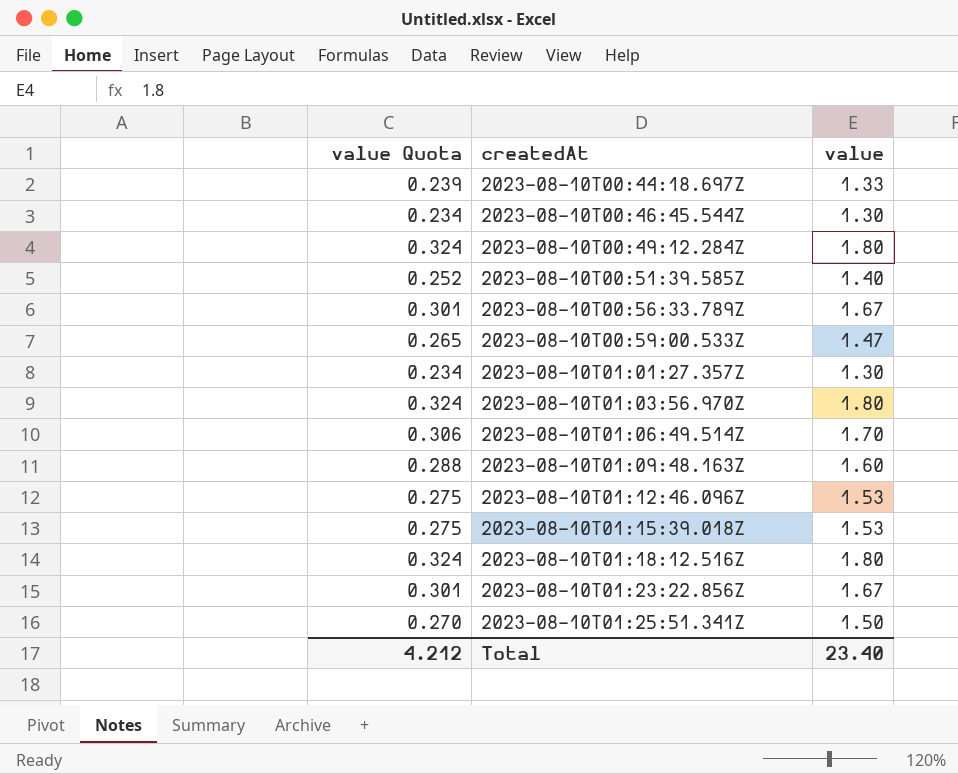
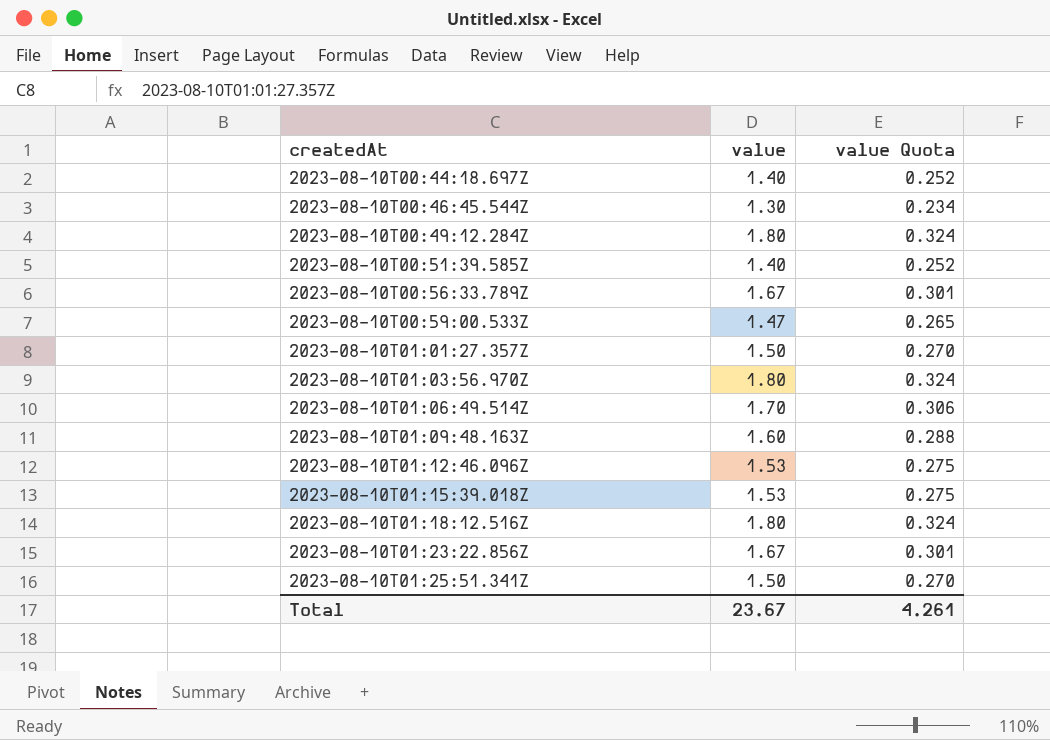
column value Quota | position: 1 -> 3
2023-08-10T00:44:18.697Z | value: 1.33 -> 1.40
2023-08-10T00:44:18.697Z | value Quota: 0.239 -> 0.252
2023-08-10T01:01:27.357Z | value: 1.30 -> 1.50
2023-08-10T01:01:27.357Z | value Quota: 0.234 -> 0.270
Total | value: 23.40 -> 23.67
Total | value Quota: 4.212 -> 4.261

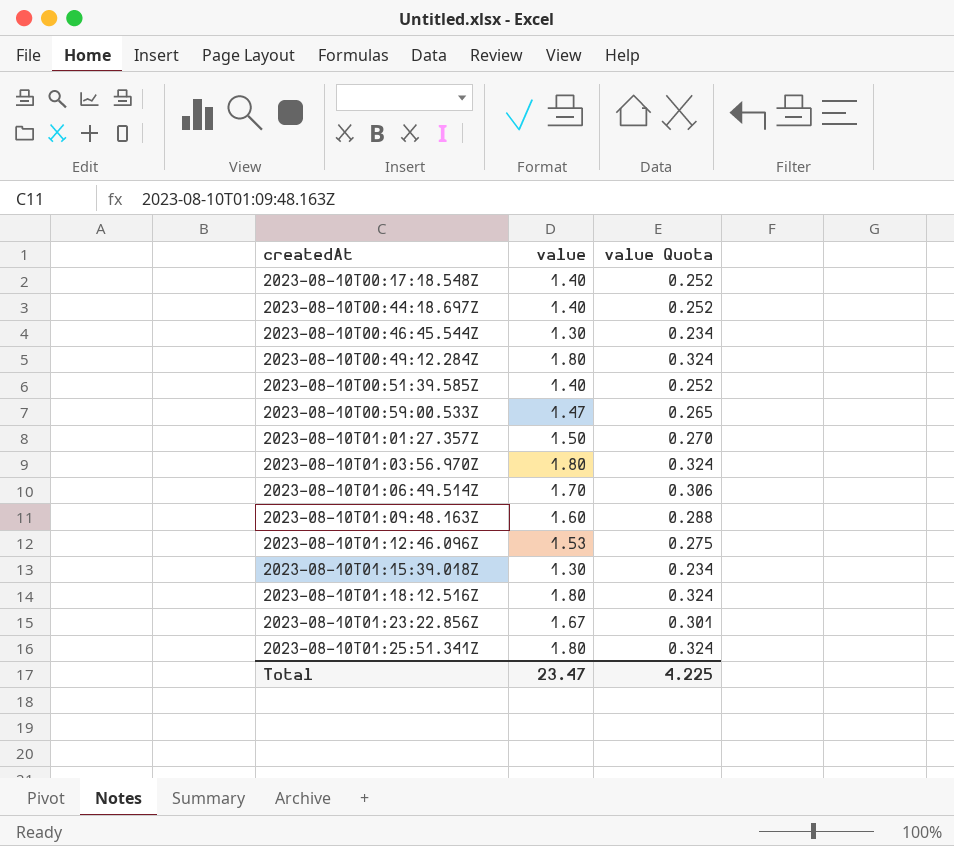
row 2023-08-10T00:56:33.789Z: 1.67 | 0.301 -> none
row 2023-08-10T00:17:18.548Z: none -> 1.40 | 0.252
2023-08-10T01:15:39.018Z | value: 1.53 -> 1.30
2023-08-10T01:15:39.018Z | value Quota: 0.275 -> 0.234
2023-08-10T01:25:51.341Z | value: 1.50 -> 1.80
2023-08-10T01:25:51.341Z | value Quota: 0.270 -> 0.324
Total | value: 23.67 -> 23.47
Total | value Quota: 4.261 -> 4.225

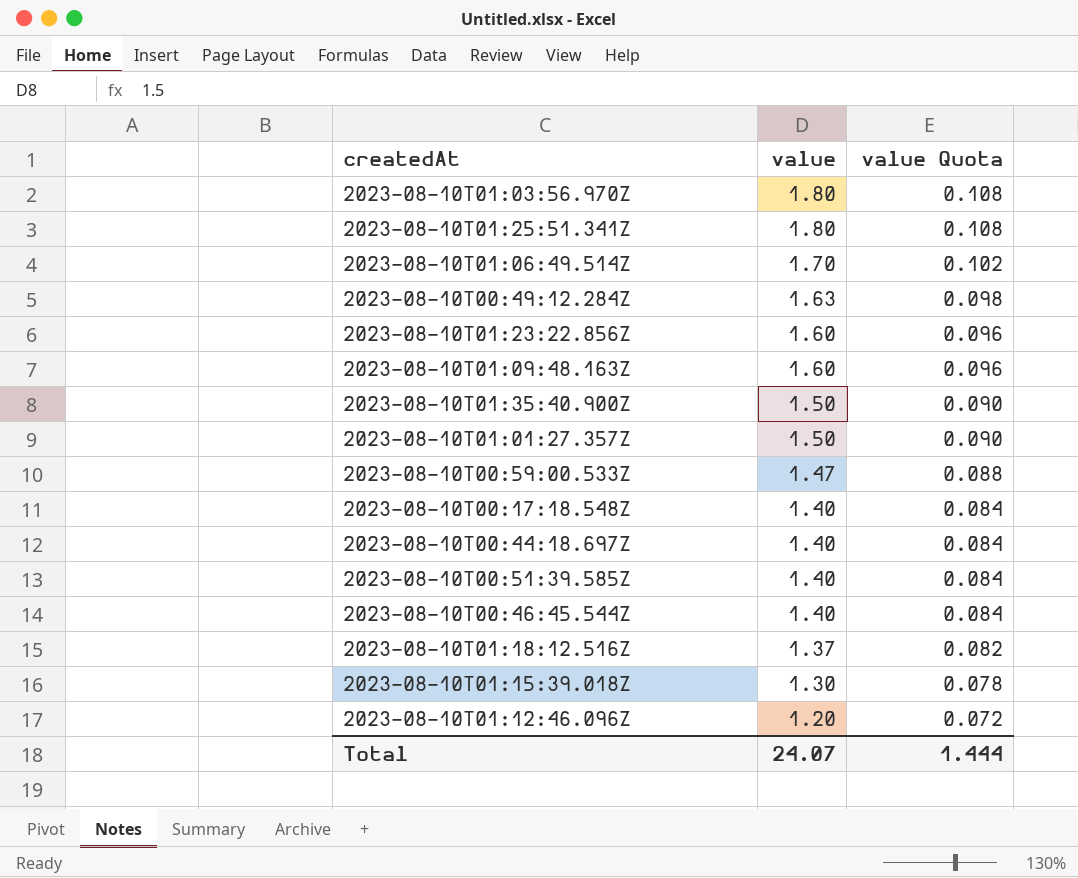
row order: createdAt ascending -> value descending
column value Quota | formula: [value] * 0.18 -> [value] * 0.06
2023-08-10T00:49:12.284Z | value: 1.80 -> 1.63
2023-08-10T01:23:22.856Z | value: 1.67 -> 1.60
row 2023-08-10T01:35:40.900Z: none -> 1.50 | 0.090
2023-08-10T00:46:45.544Z | value: 1.30 -> 1.40
2023-08-10T01:18:12.516Z | value: 1.80 -> 1.37
2023-08-10T01:12:46.096Z | value: 1.53 -> 1.20
Total | value: 23.47 -> 24.07
Total | value Quota: 4.225 -> 1.444

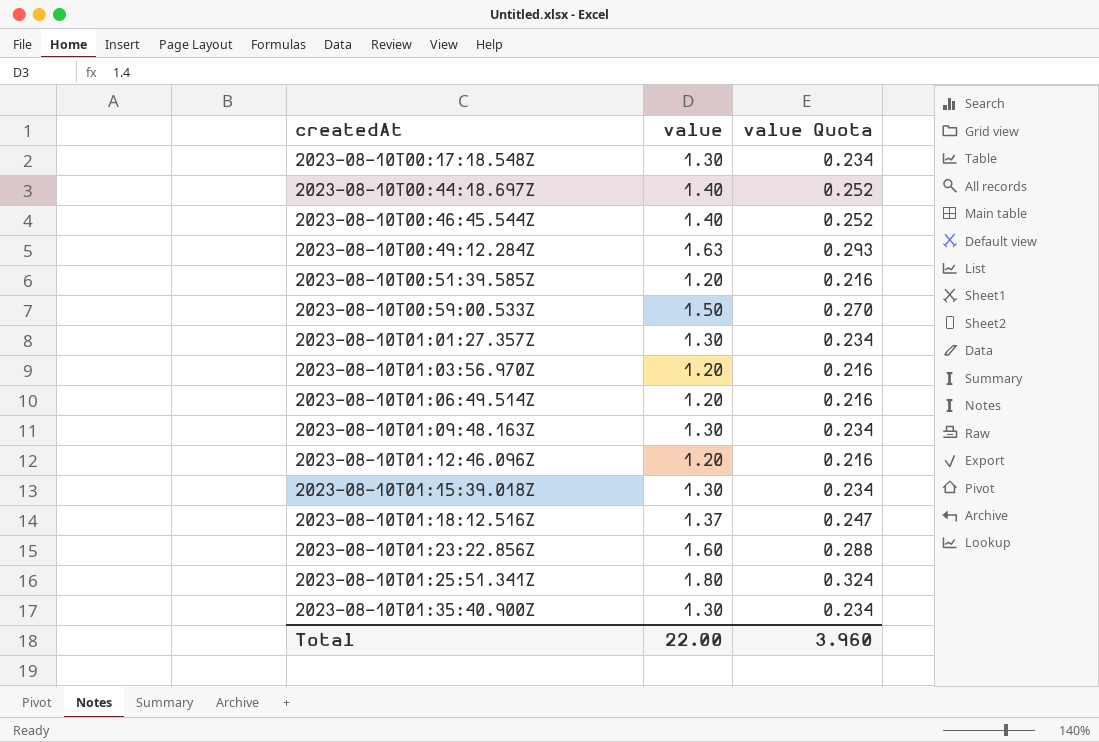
row order: value descending -> createdAt ascending
column value Quota | formula: [value] * 0.06 -> [value] * 0.18
2023-08-10T00:17:18.548Z | value: 1.40 -> 1.30
2023-08-10T00:51:39.585Z | value: 1.40 -> 1.20
2023-08-10T00:59:00.533Z | value: 1.47 -> 1.50
2023-08-10T01:01:27.357Z | value: 1.50 -> 1.30
2023-08-10T01:03:56.970Z | value: 1.80 -> 1.20
2023-08-10T01:06:49.514Z | value: 1.70 -> 1.20
2023-08-10T01:09:48.163Z | value: 1.60 -> 1.30
2023-08-10T01:35:40.900Z | value: 1.50 -> 1.30
Total | value: 24.07 -> 22.00
Total | value Quota: 1.444 -> 3.960

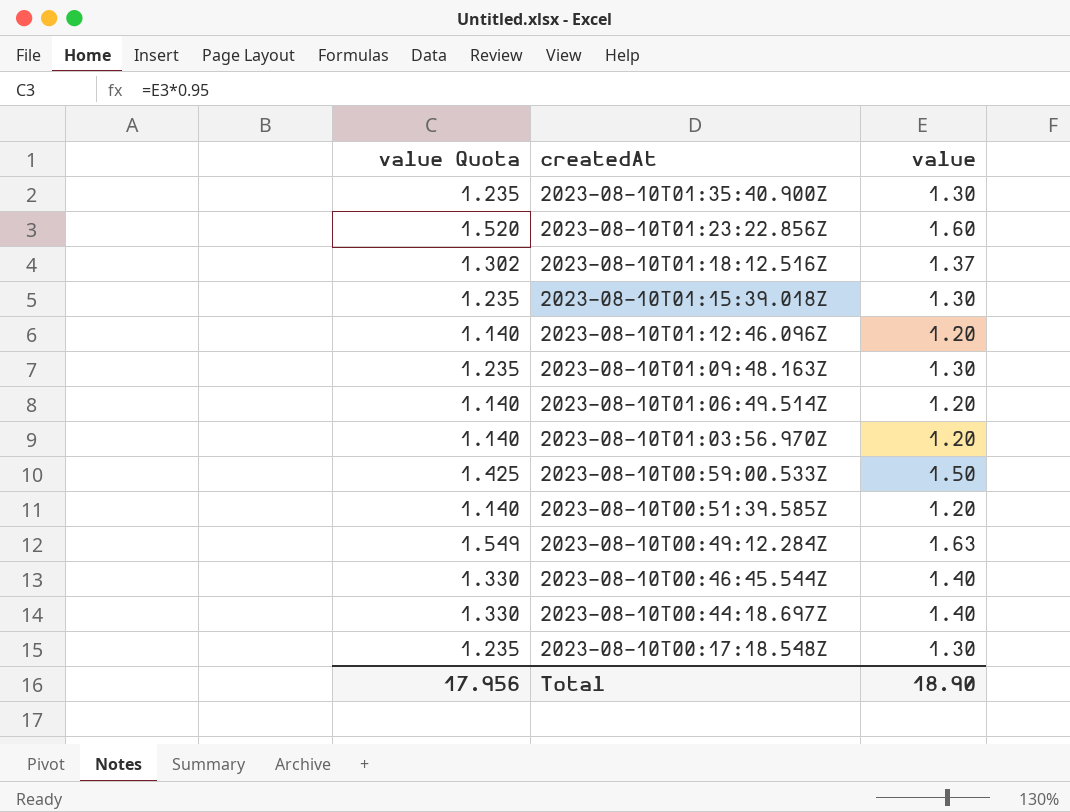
row order: createdAt ascending -> createdAt descending
column value Quota | formula: [value] * 0.18 -> [value] * 0.95
column value Quota | position: 3 -> 1
row 2023-08-10T01:01:27.357Z: 1.30 | 0.234 -> none
row 2023-08-10T01:25:51.341Z: 1.80 | 0.324 -> none
Total | value Quota: 3.960 -> 17.956
Total | value: 22.00 -> 18.90

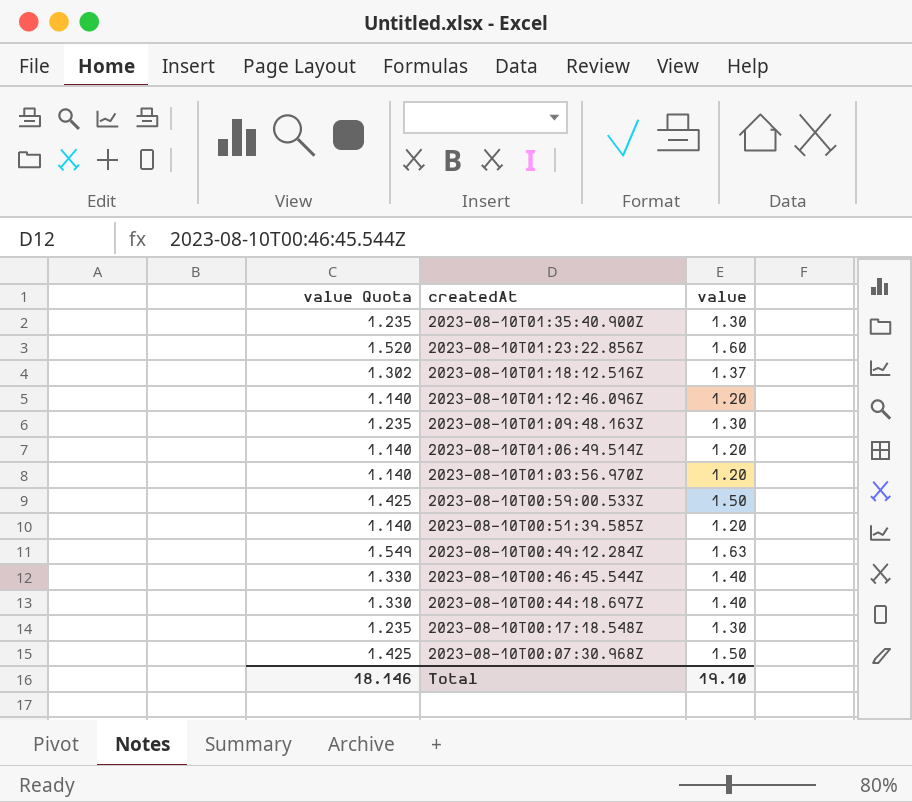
row 2023-08-10T01:15:39.018Z: 1.235 | 1.30 -> none
row 2023-08-10T00:07:30.968Z: none -> 1.425 | 1.50
Total | value Quota: 17.956 -> 18.146
Total | value: 18.90 -> 19.10

